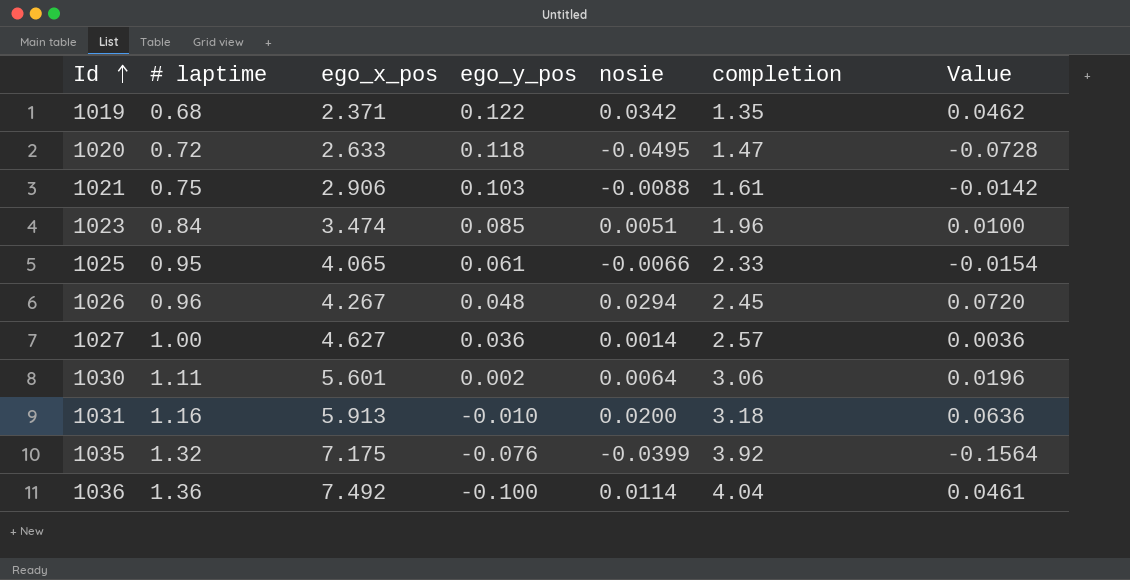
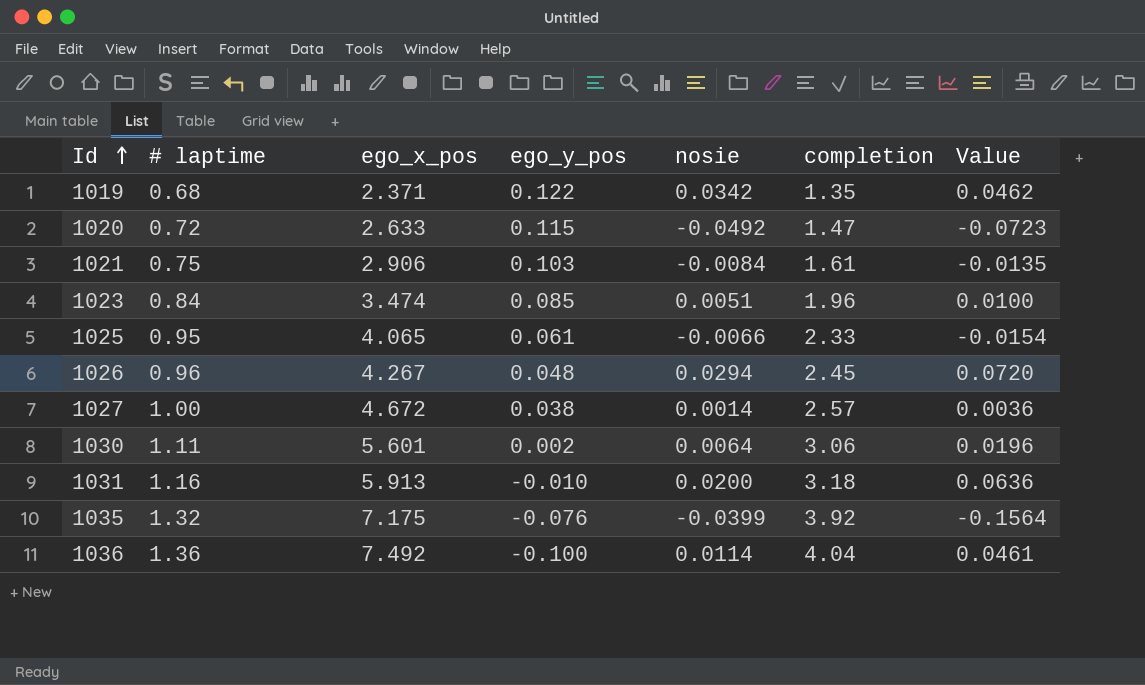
1020 | ego_y_pos: 0.118 -> 0.115
1020 | nosie: -0.0495 -> -0.0492
1020 | Value: -0.0728 -> -0.0723
1021 | nosie: -0.0088 -> -0.0084
1021 | Value: -0.0142 -> -0.0135
1027 | ego_x_pos: 4.627 -> 4.672
1027 | ego_y_pos: 0.036 -> 0.038

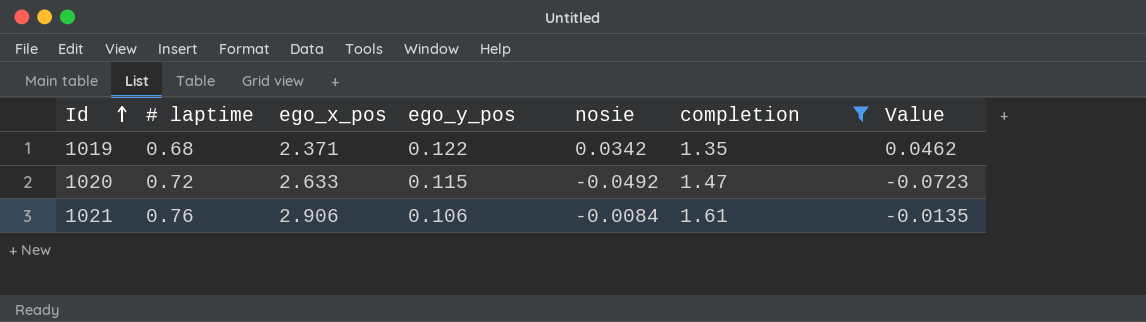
filter: none -> completion <= 1.61
1021 | # laptime: 0.75 -> 0.76
1021 | ego_y_pos: 0.103 -> 0.106

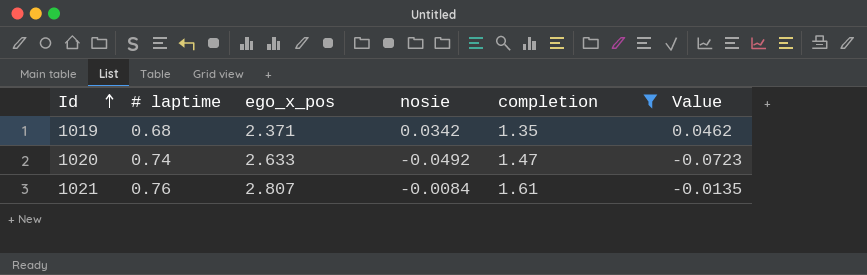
column ego_y_pos | position: 4 -> none
1020 | # laptime: 0.72 -> 0.74
1021 | ego_x_pos: 2.906 -> 2.807

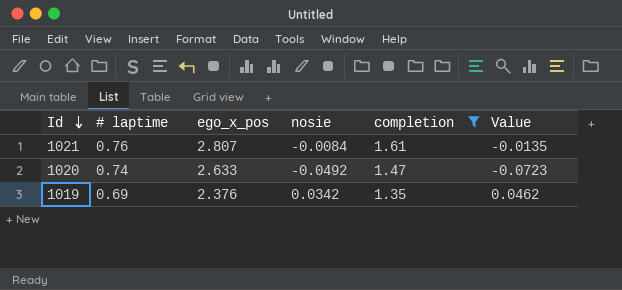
row order: Id ascending -> Id descending
1019 | # laptime: 0.68 -> 0.69
1019 | ego_x_pos: 2.371 -> 2.376

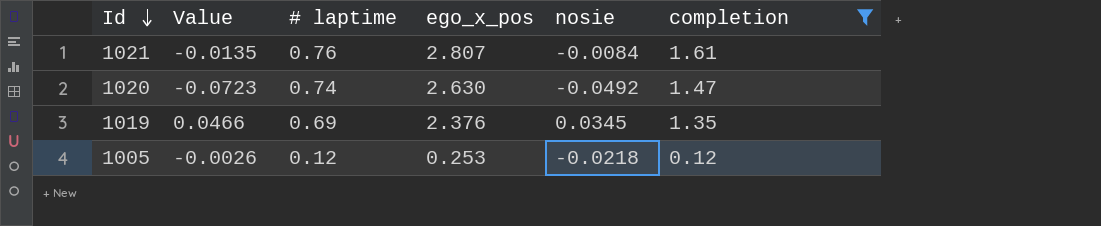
column Value | position: 6 -> 2
1020 | ego_x_pos: 2.633 -> 2.630
1019 | Value: 0.0462 -> 0.0466
1019 | nosie: 0.0342 -> 0.0345
row 1005: none -> -0.0026 | 0.12 | 0.253 | -0.0218 | 0.12

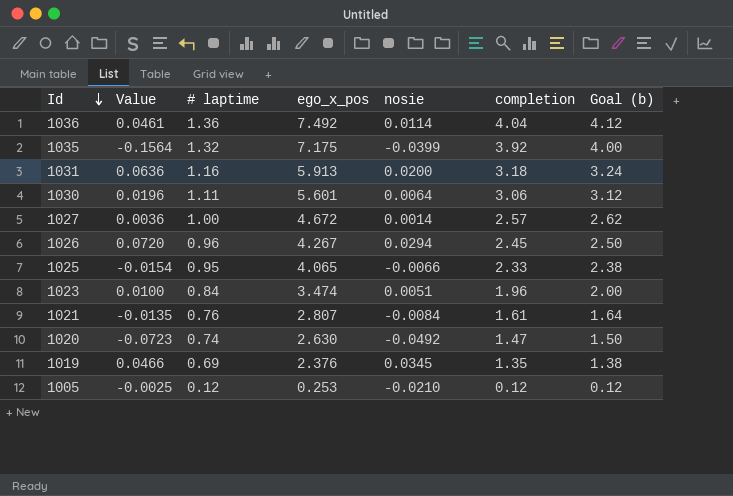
filter: completion <= 1.61 -> none
column Goal (b) | formula: none -> [completion] * 1.02
1005 | Value: -0.0026 -> -0.0025
1005 | nosie: -0.0218 -> -0.0210

